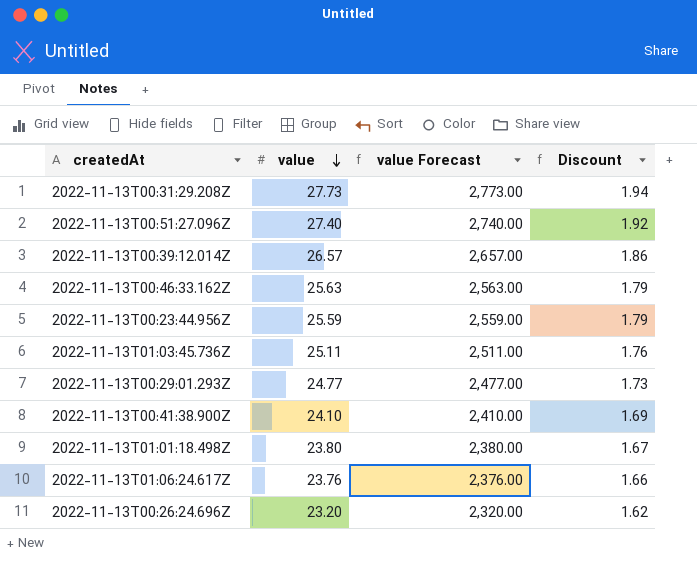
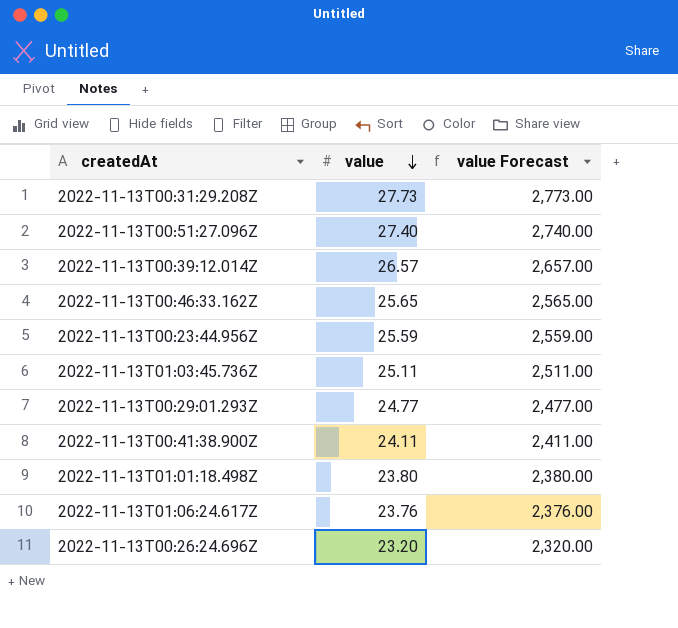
column Discount | formula: [value] * 0.07 -> none
2022-11-13T00:46:33.162Z | value: 25.63 -> 25.65
2022-11-13T00:46:33.162Z | value Forecast: 2,563.00 -> 2,565.00
2022-11-13T00:41:38.900Z | value: 24.10 -> 24.11
2022-11-13T00:41:38.900Z | value Forecast: 2,410.00 -> 2,411.00

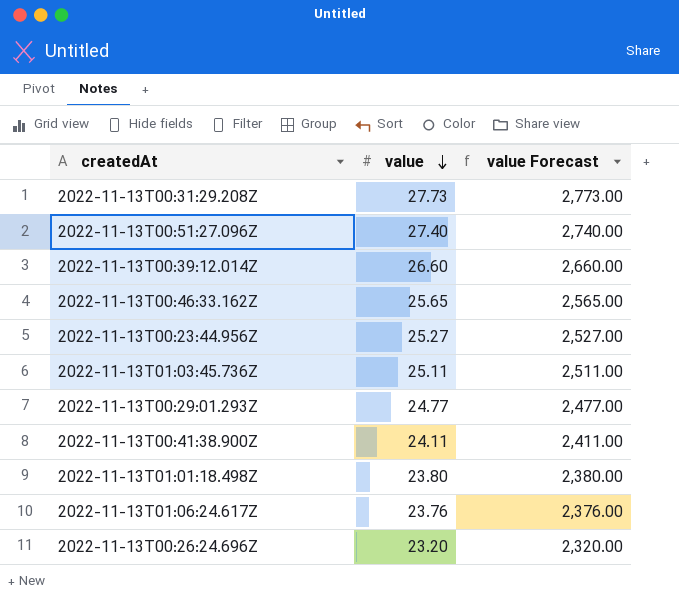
2022-11-13T00:39:12.014Z | value: 26.57 -> 26.60
2022-11-13T00:39:12.014Z | value Forecast: 2,657.00 -> 2,660.00
2022-11-13T00:23:44.956Z | value: 25.59 -> 25.27
2022-11-13T00:23:44.956Z | value Forecast: 2,559.00 -> 2,527.00

